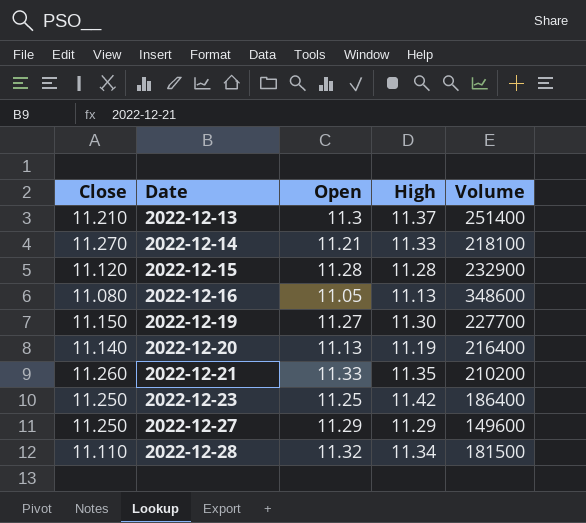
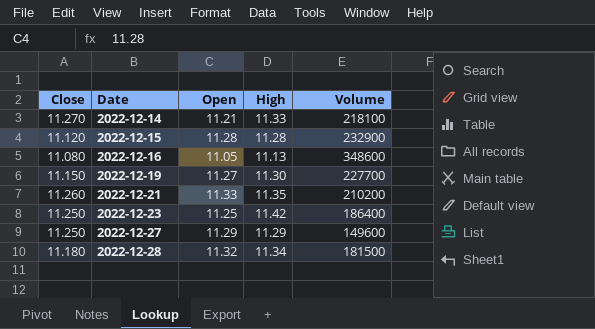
row 2022-12-13: 11.210 | 11.3 | 11.37 | 251400 -> none
row 2022-12-20: 11.140 | 11.13 | 11.19 | 216400 -> none
2022-12-28 | Close: 11.110 -> 11.180

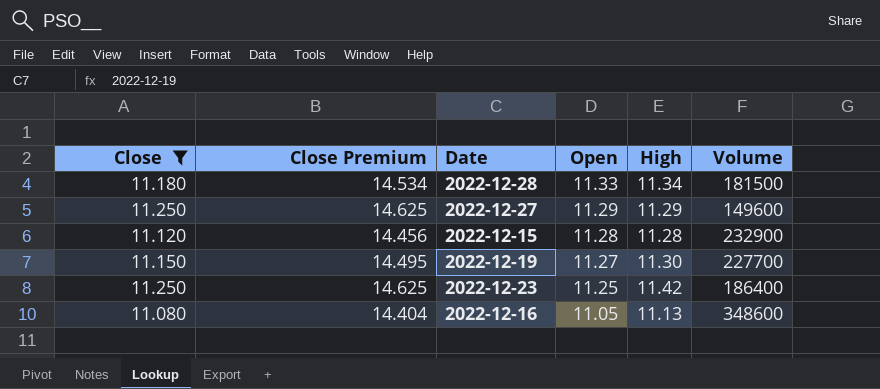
filter: none -> Close <= 11.250
row order: Date ascending -> Open descending
column Close Premium | formula: none -> [Close] * 1.3
2022-12-28 | Open: 11.32 -> 11.33

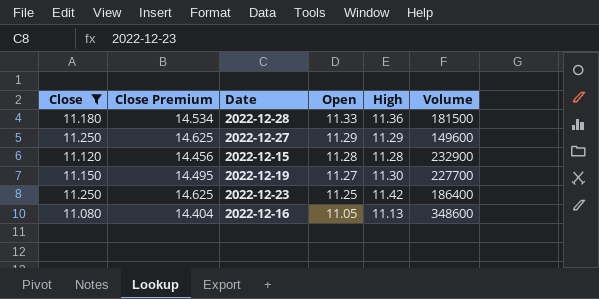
2022-12-28 | High: 11.34 -> 11.36

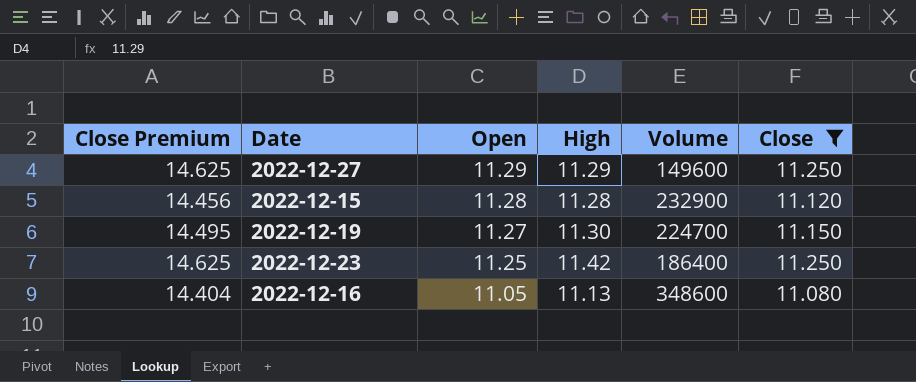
column Close | position: 1 -> 6
row 2022-12-28: 11.180 | 14.534 | 11.33 | 11.36 | 181500 -> none
2022-12-19 | Volume: 227700 -> 224700

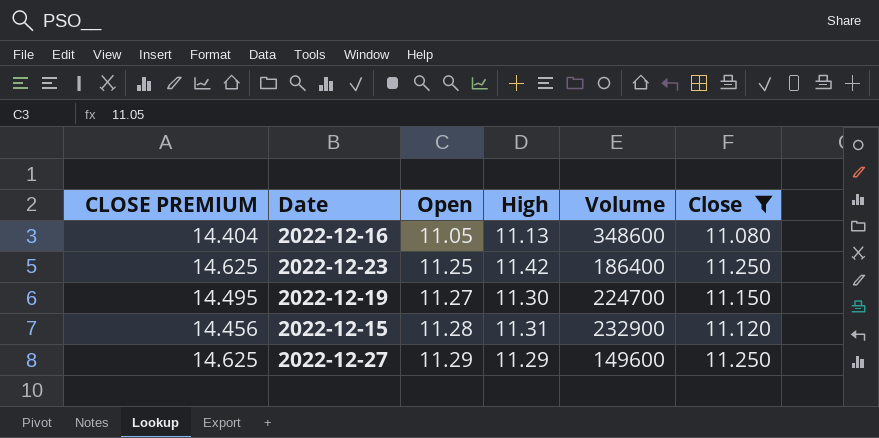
row order: Open descending -> Open ascending
column name: Close Premium -> CLOSE PREMIUM
2022-12-15 | High: 11.28 -> 11.31

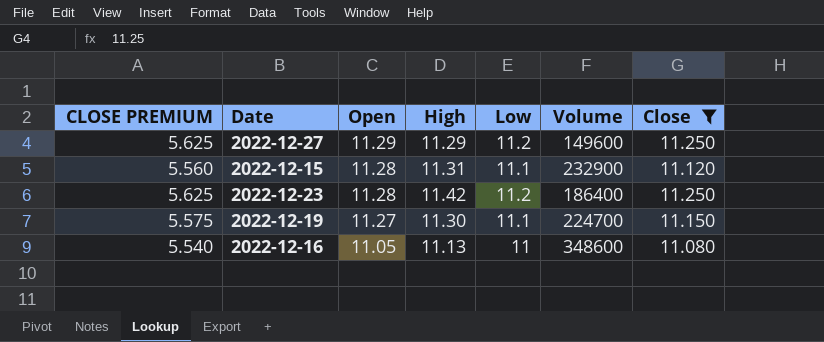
row order: Open ascending -> Open descending
column CLOSE PREMIUM | formula: [Close] * 1.3 -> [Close] * 0.5
column Low | position: none -> 5
2022-12-23 | Open: 11.25 -> 11.28

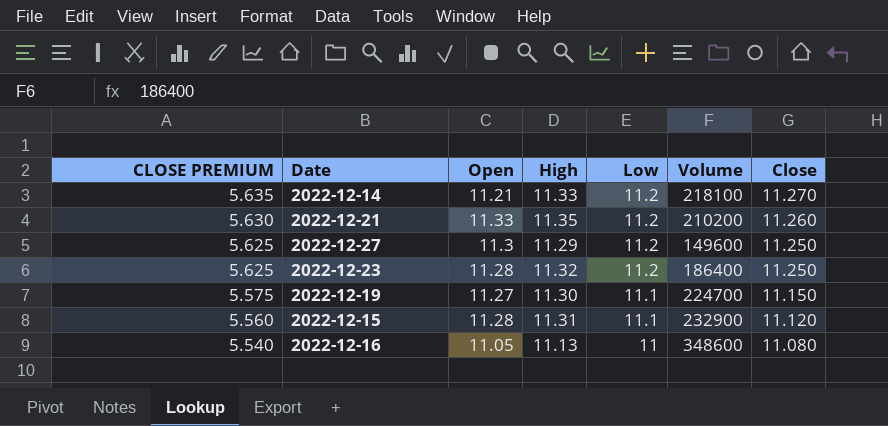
filter: Close <= 11.250 -> none
row order: Open descending -> CLOSE PREMIUM descending
2022-12-27 | Open: 11.29 -> 11.3
2022-12-23 | High: 11.42 -> 11.32

